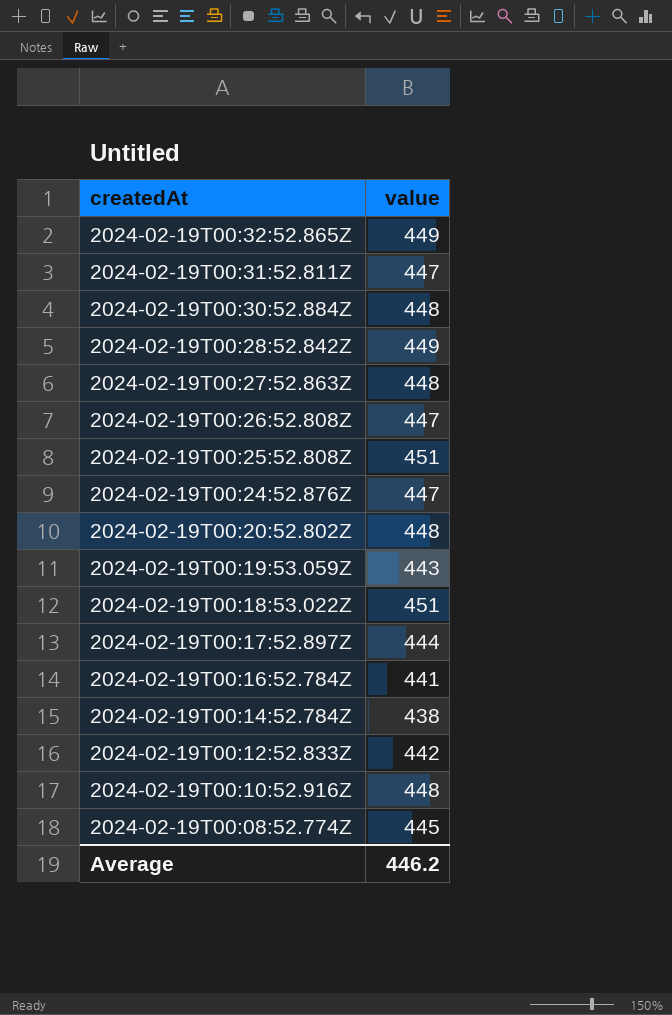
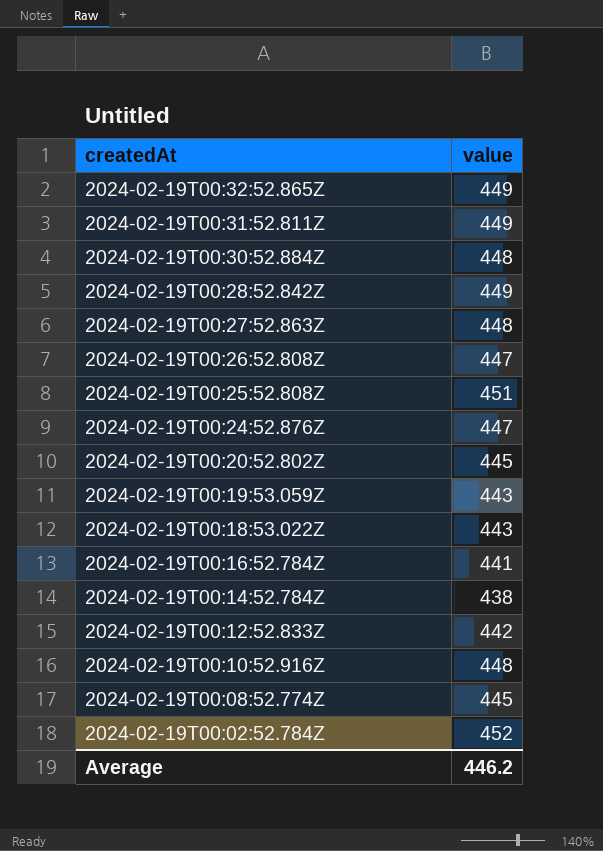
row 2024-02-19T00:17:52.897Z: 444 -> none
2024-02-19T00:31:52.811Z | value: 447 -> 449
2024-02-19T00:20:52.802Z | value: 448 -> 445
2024-02-19T00:18:53.022Z | value: 451 -> 443
row 2024-02-19T00:02:52.784Z: none -> 452

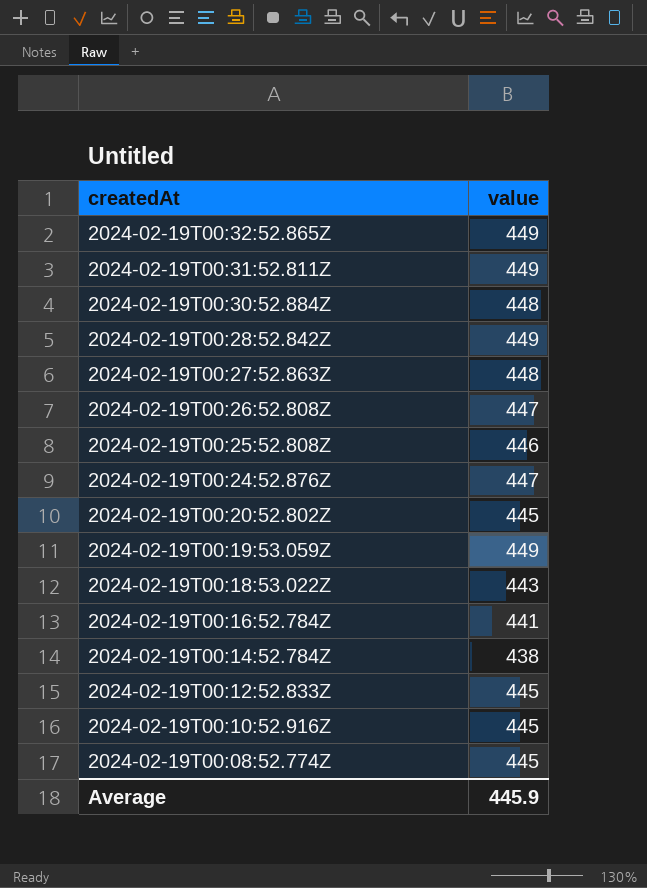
row 2024-02-19T00:02:52.784Z: 452 -> none
2024-02-19T00:25:52.808Z | value: 451 -> 446
2024-02-19T00:19:53.059Z | value: 443 -> 449
2024-02-19T00:12:52.833Z | value: 442 -> 445
2024-02-19T00:10:52.916Z | value: 448 -> 445
Average | value: 446.2 -> 445.9

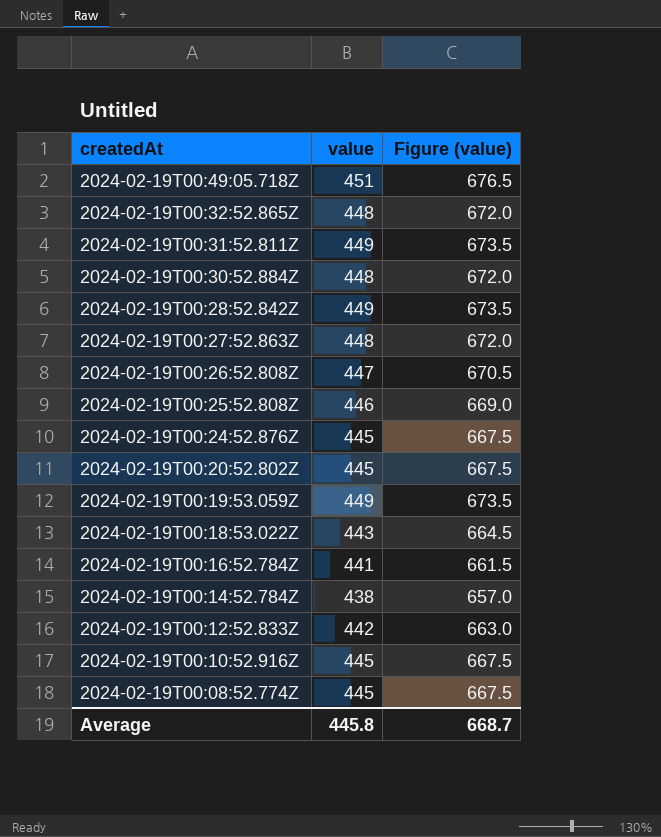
column Figure (value) | formula: none -> [value] * 1.5
row 2024-02-19T00:49:05.718Z: none -> 451 | 676.5
2024-02-19T00:32:52.865Z | value: 449 -> 448
2024-02-19T00:24:52.876Z | value: 447 -> 445
2024-02-19T00:12:52.833Z | value: 445 -> 442
Average | value: 445.9 -> 445.8

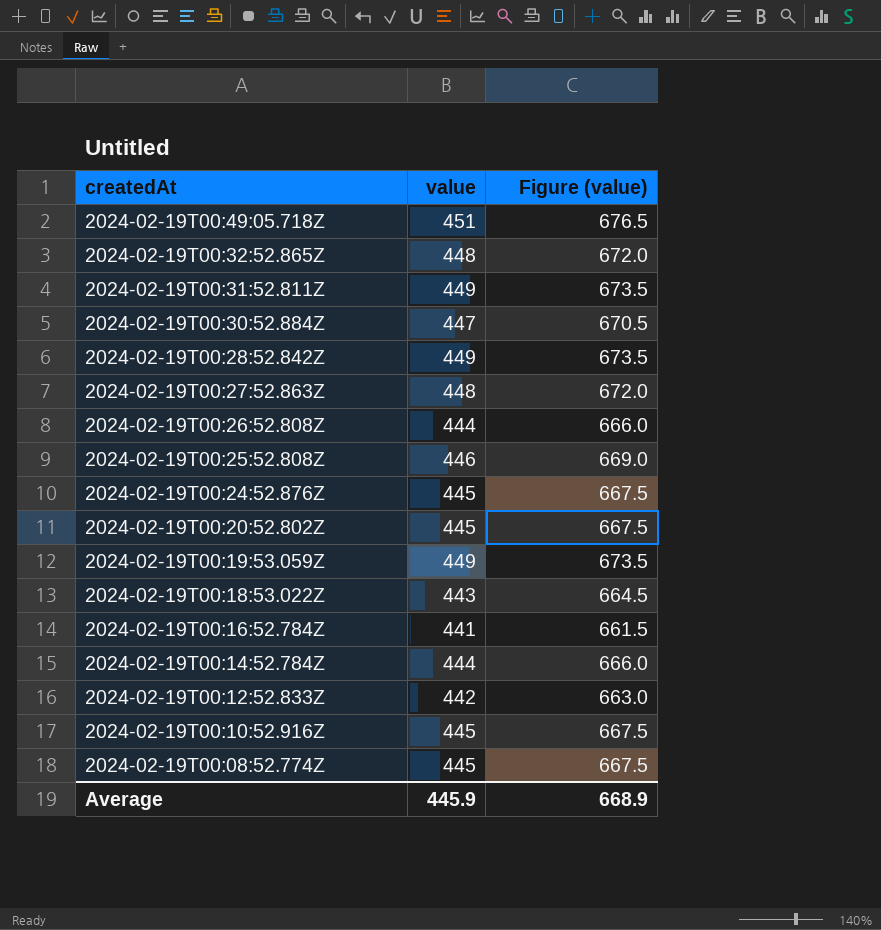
2024-02-19T00:30:52.884Z | value: 448 -> 447
2024-02-19T00:30:52.884Z | Figure (value): 672.0 -> 670.5
2024-02-19T00:26:52.808Z | value: 447 -> 444
2024-02-19T00:26:52.808Z | Figure (value): 670.5 -> 666.0
2024-02-19T00:14:52.784Z | value: 438 -> 444
2024-02-19T00:14:52.784Z | Figure (value): 657.0 -> 666.0
Average | value: 445.8 -> 445.9
Average | Figure (value): 668.7 -> 668.9

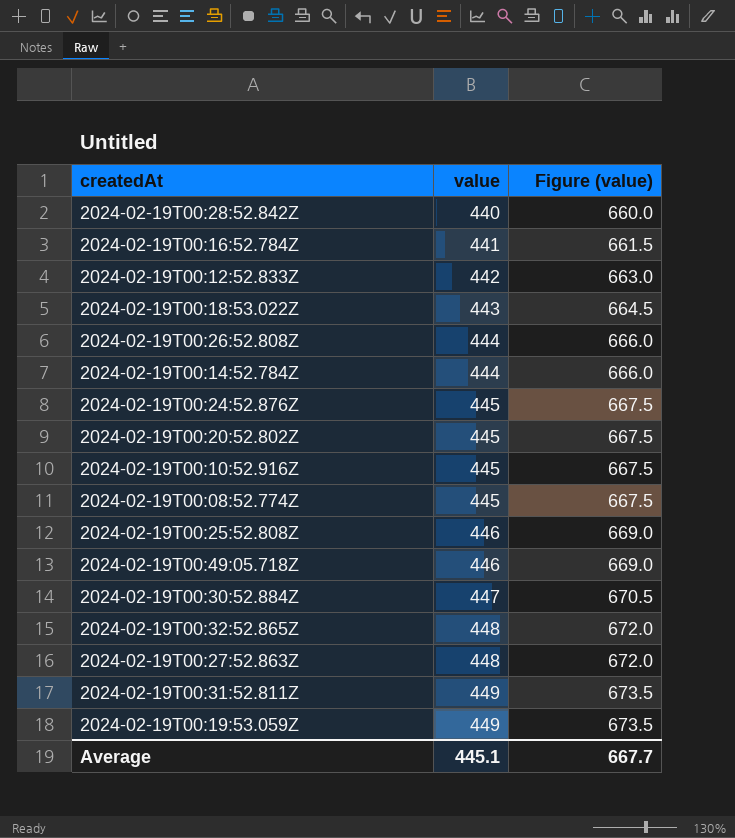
row order: createdAt descending -> value ascending
2024-02-19T00:28:52.842Z | value: 449 -> 440
2024-02-19T00:28:52.842Z | Figure (value): 673.5 -> 660.0
2024-02-19T00:49:05.718Z | value: 451 -> 446
2024-02-19T00:49:05.718Z | Figure (value): 676.5 -> 669.0
Average | value: 445.9 -> 445.1
Average | Figure (value): 668.9 -> 667.7

